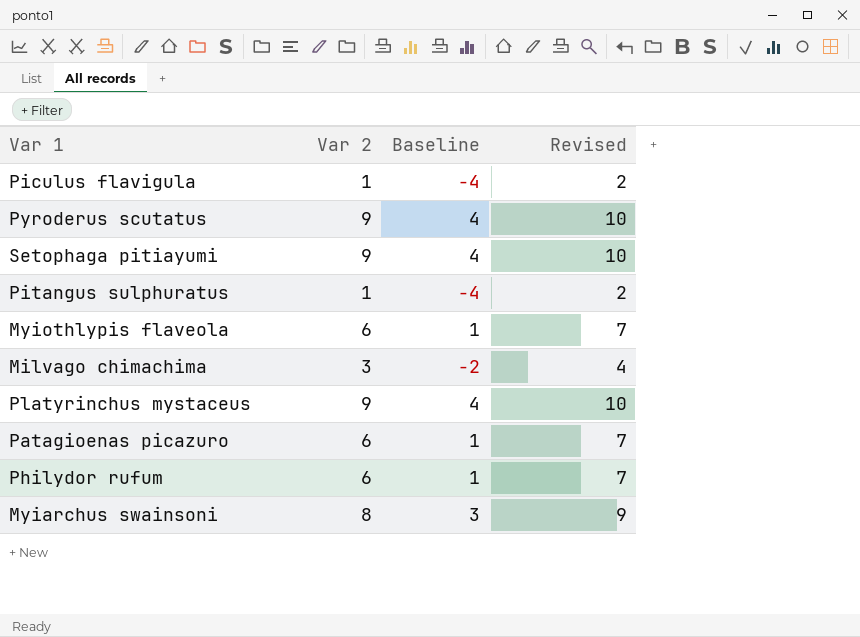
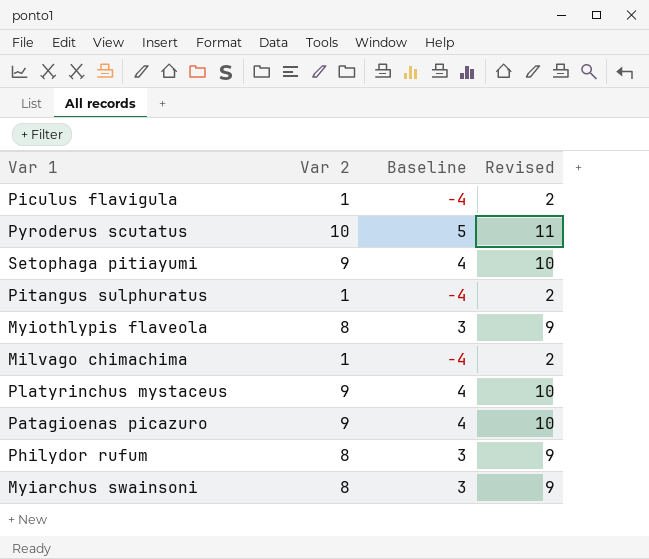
Pyroderus scutatus | Var 2: 9 -> 10
Pyroderus scutatus | Baseline: 4 -> 5
Pyroderus scutatus | Revised: 10 -> 11
Myiothlypis flaveola | Var 2: 6 -> 8
Myiothlypis flaveola | Baseline: 1 -> 3
Myiothlypis flaveola | Revised: 7 -> 9
Milvago chimachima | Var 2: 3 -> 1
Milvago chimachima | Baseline: -2 -> -4
Milvago chimachima | Revised: 4 -> 2
Patagioenas picazuro | Var 2: 6 -> 9
Patagioenas picazuro | Baseline: 1 -> 4
Patagioenas picazuro | Revised: 7 -> 10
Philydor rufum | Var 2: 6 -> 8
Philydor rufum | Baseline: 1 -> 3
Philydor rufum | Revised: 7 -> 9

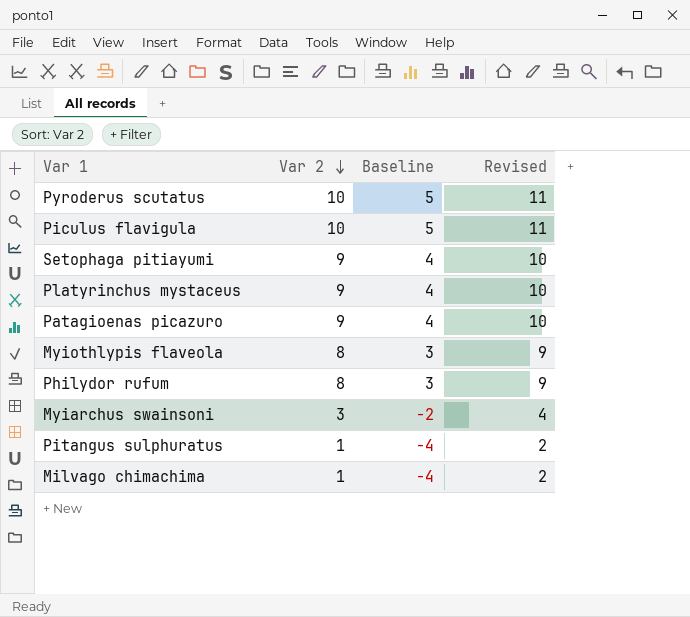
row order: none -> Var 2 descending
Piculus flavigula | Var 2: 1 -> 10
Piculus flavigula | Baseline: -4 -> 5
Piculus flavigula | Revised: 2 -> 11
Myiarchus swainsoni | Var 2: 8 -> 3
Myiarchus swainsoni | Baseline: 3 -> -2
Myiarchus swainsoni | Revised: 9 -> 4

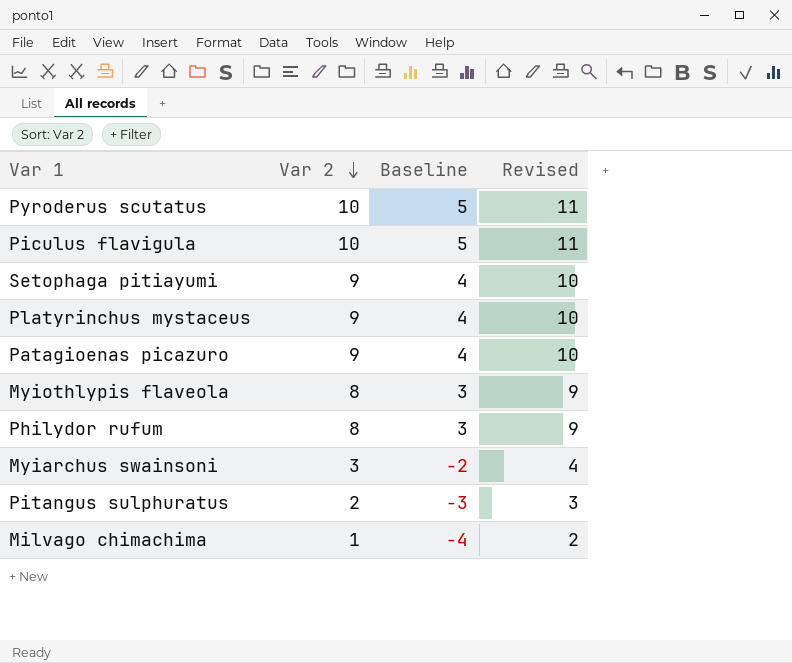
Pitangus sulphuratus | Var 2: 1 -> 2
Pitangus sulphuratus | Baseline: -4 -> -3
Pitangus sulphuratus | Revised: 2 -> 3

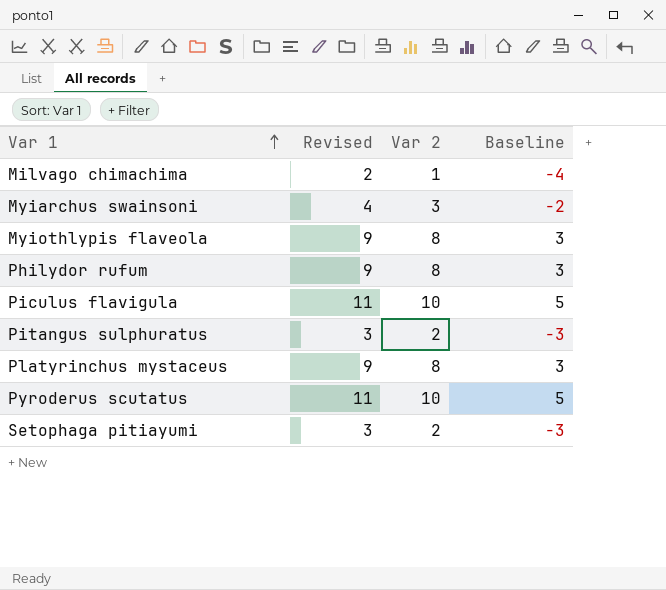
row order: Var 2 descending -> Var 1 ascending
column Revised | position: 4 -> 2
row Patagioenas picazuro: 9 | 4 | 10 -> none
Platyrinchus mystaceus | Revised: 10 -> 9
Platyrinchus mystaceus | Var 2: 9 -> 8
Platyrinchus mystaceus | Baseline: 4 -> 3
Setophaga pitiayumi | Revised: 10 -> 3
Setophaga pitiayumi | Var 2: 9 -> 2
Setophaga pitiayumi | Baseline: 4 -> -3

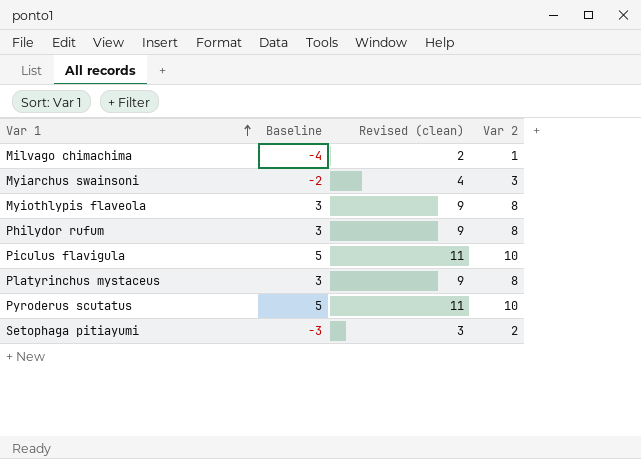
column Baseline | position: 4 -> 2
column name: Revised -> Revised (clean)
row Pitangus sulphuratus: 3 | 2 | -3 -> none

